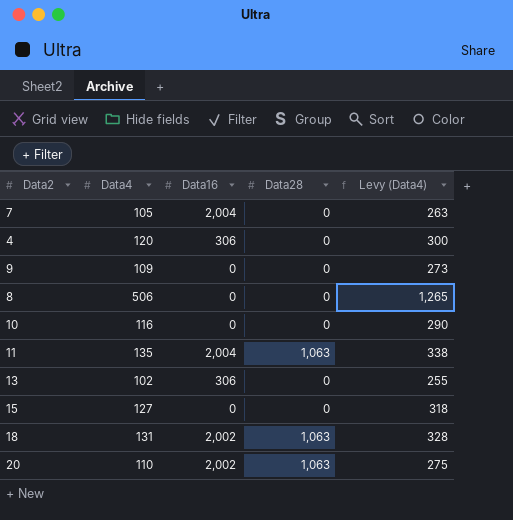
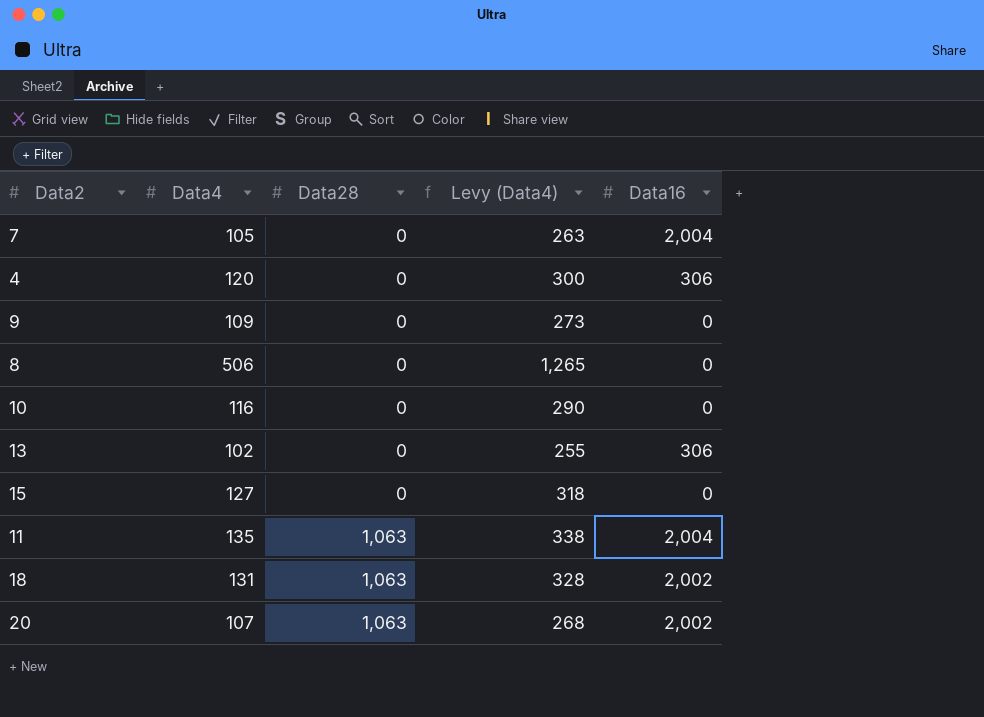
row order: none -> Data28 ascending
column Data16 | position: 3 -> 5
20 | Data4: 110 -> 107
20 | Levy (Data4): 275 -> 268

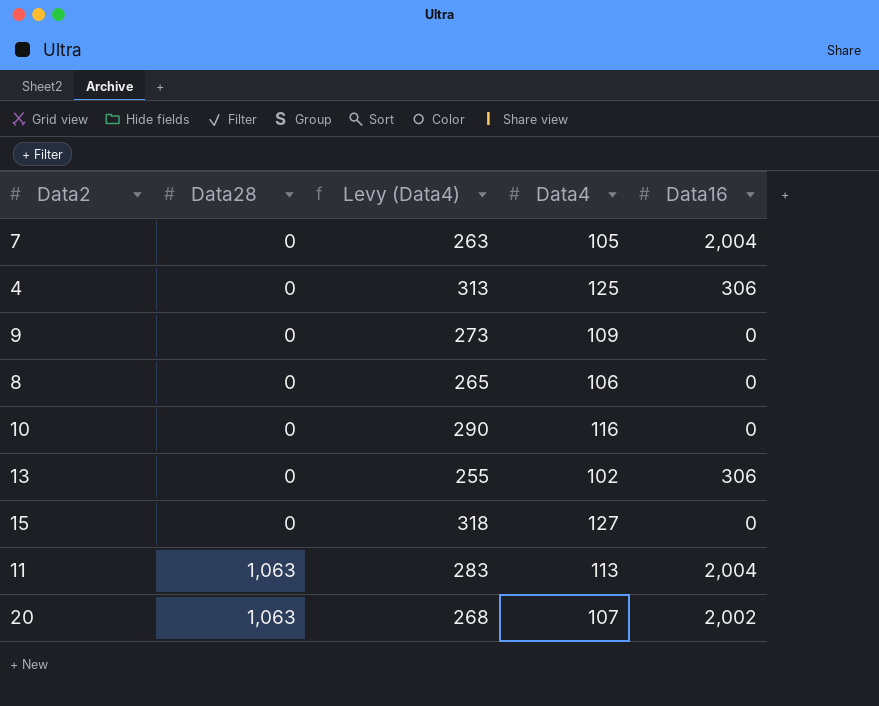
column Data4 | position: 2 -> 4
row 18: 131 | 1,063 | 328 | 2,002 -> none
4 | Levy (Data4): 300 -> 313
4 | Data4: 120 -> 125
8 | Levy (Data4): 1,265 -> 265
8 | Data4: 506 -> 106
11 | Levy (Data4): 338 -> 283
11 | Data4: 135 -> 113

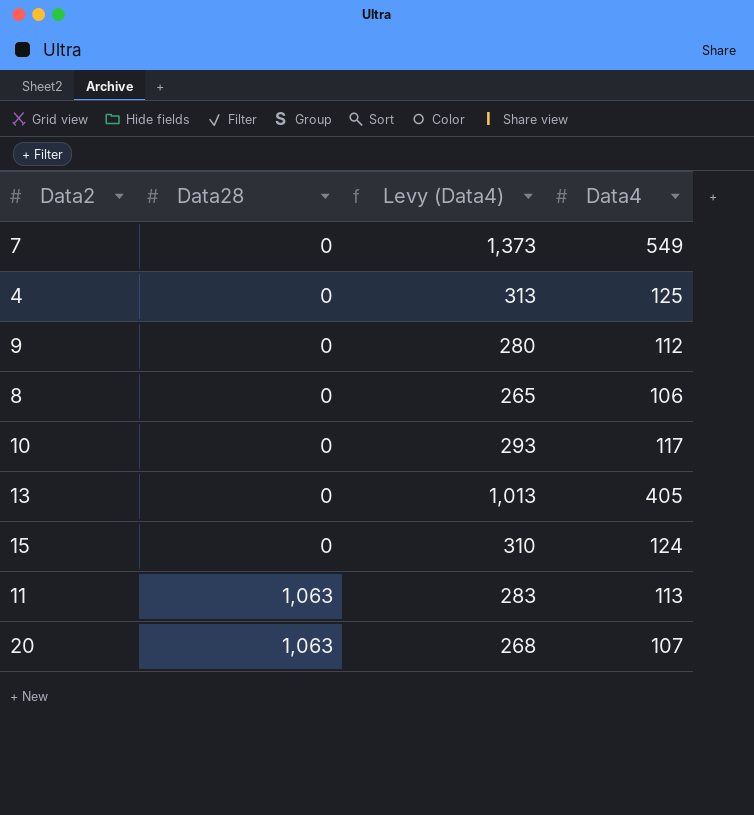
column Data16 | position: 5 -> none
7 | Levy (Data4): 263 -> 1,373
7 | Data4: 105 -> 549
9 | Levy (Data4): 273 -> 280
9 | Data4: 109 -> 112
10 | Levy (Data4): 290 -> 293
10 | Data4: 116 -> 117
13 | Levy (Data4): 255 -> 1,013
13 | Data4: 102 -> 405
15 | Levy (Data4): 318 -> 310
15 | Data4: 127 -> 124

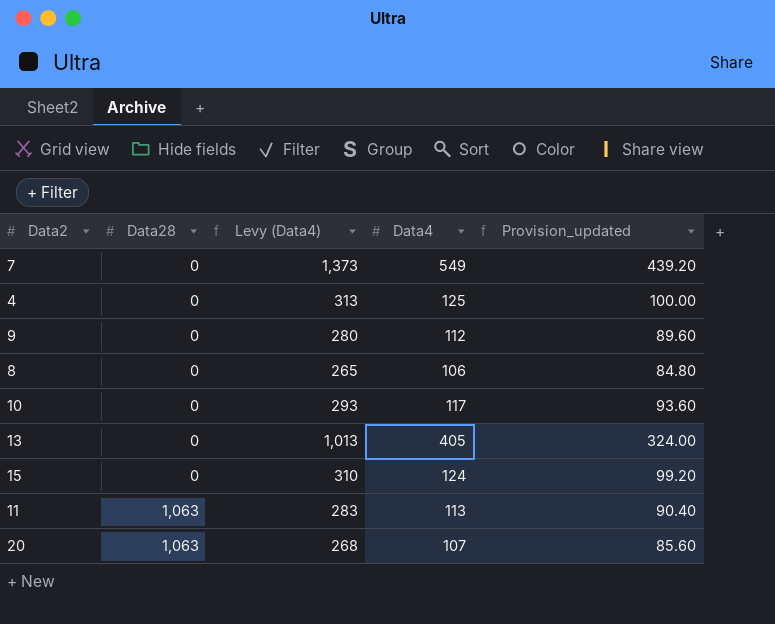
column Provision_updated | formula: none -> [Data4] * 0.8

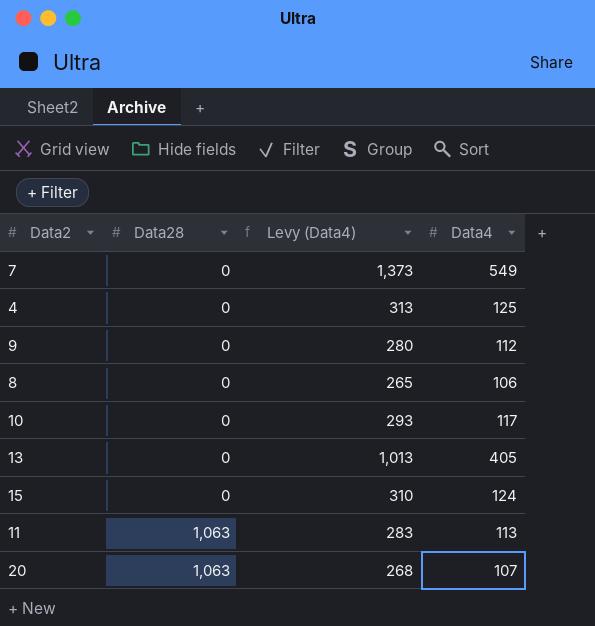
column Provision_updated | formula: [Data4] * 0.8 -> none

